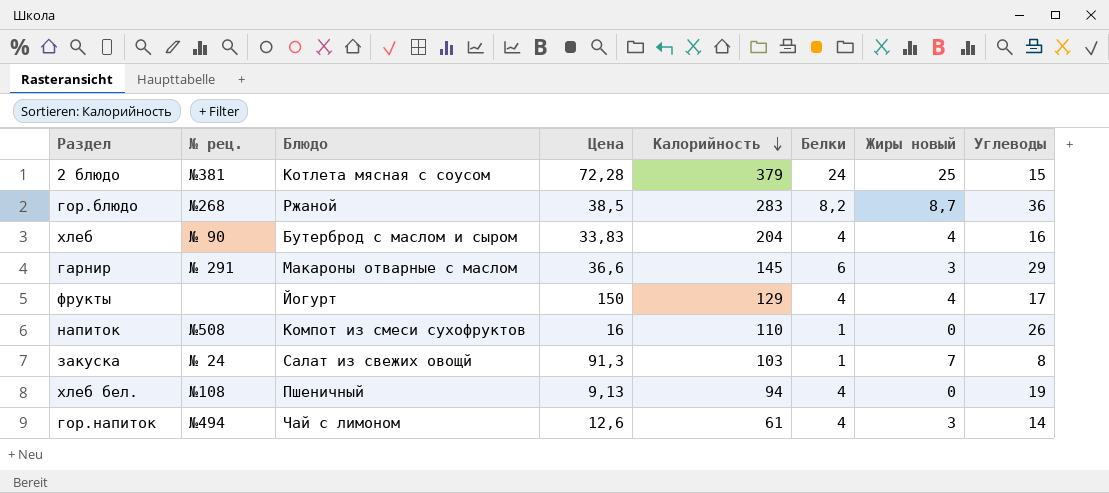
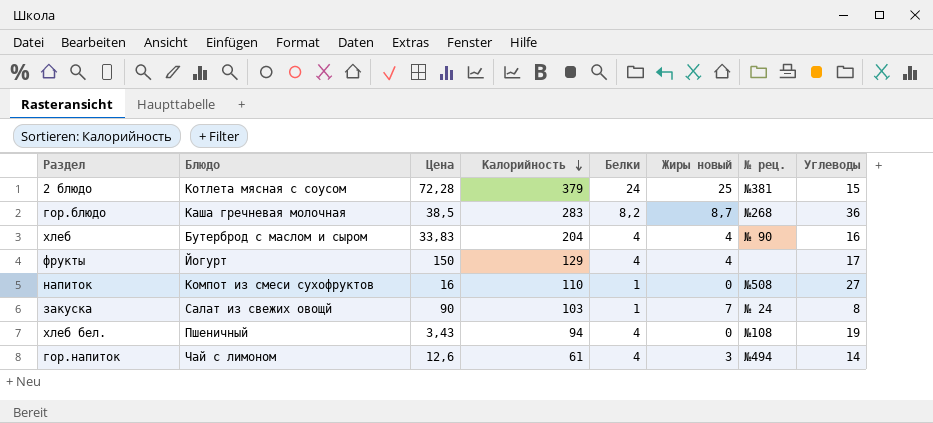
column № рец. | position: 2 -> 7
row гарнир: № 291 | Макароны отварные с маслом | 36,6 | 145 | 6 | 3 | 29 -> none
гор.блюдо | Блюдо: Ржаной -> Каша гречневая молочная
напиток | Углеводы: 26 -> 27
закуска | Цена: 91,3 -> 90
хлеб бел. | Цена: 9,13 -> 3,43

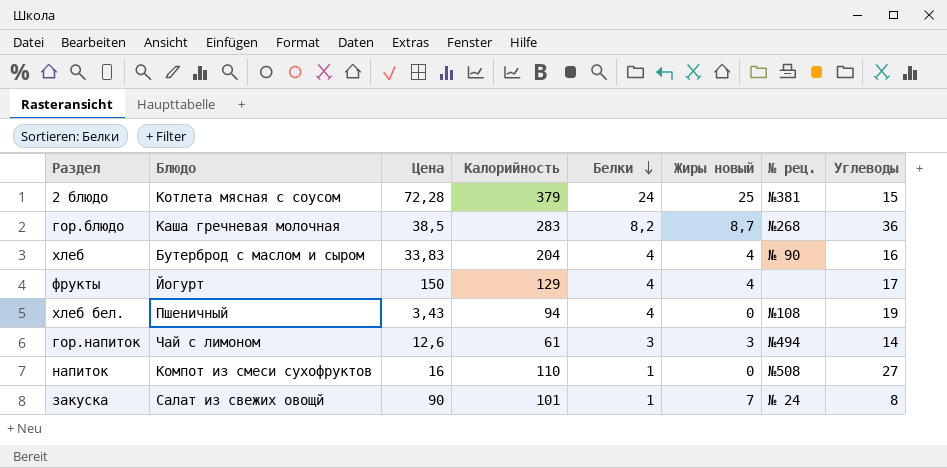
row order: Калорийность descending -> Белки descending
гор.напиток | Белки: 4 -> 3
закуска | Калорийность: 103 -> 101

